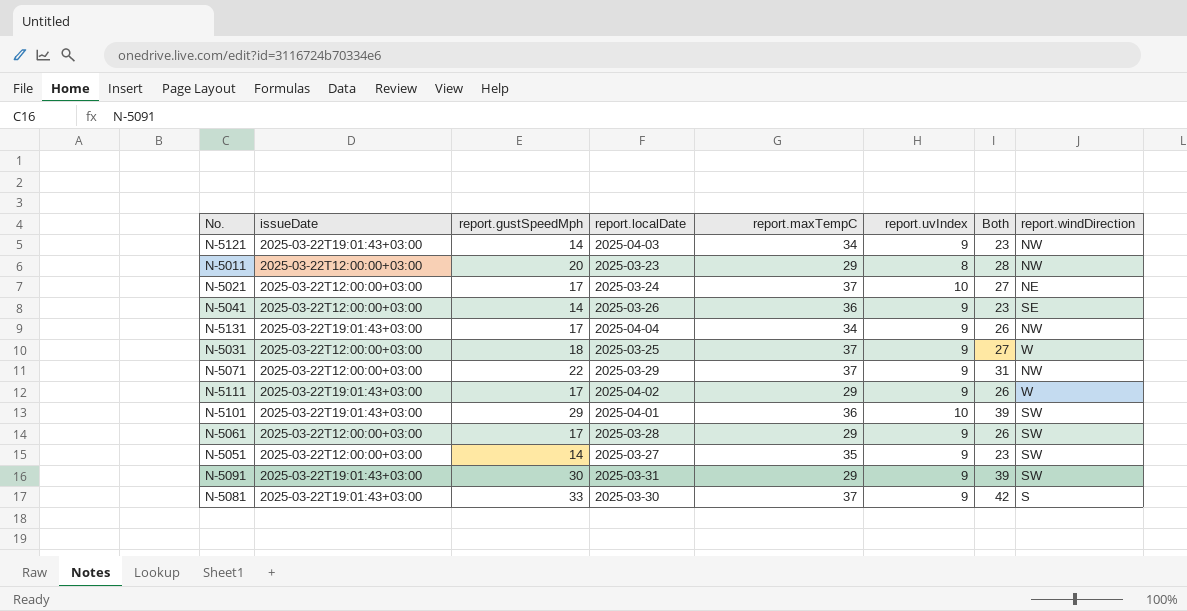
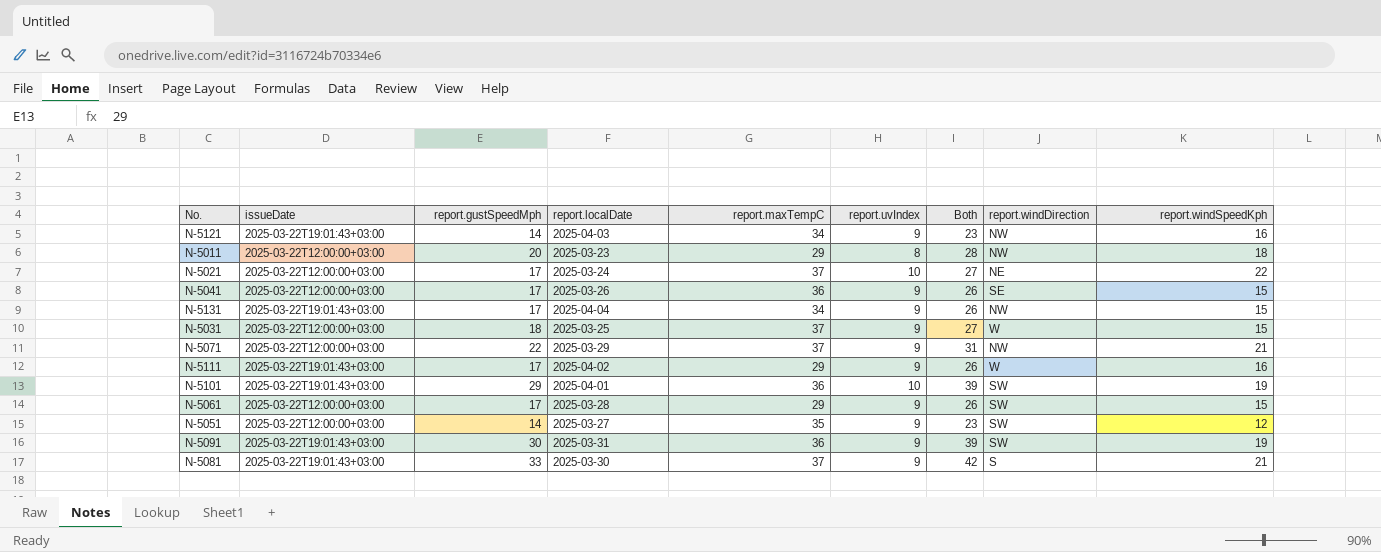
column report.windSpeedKph | position: none -> 9
N-5041 | report.gustSpeedMph: 14 -> 17
N-5041 | Both: 23 -> 26
N-5091 | report.maxTempC: 29 -> 36

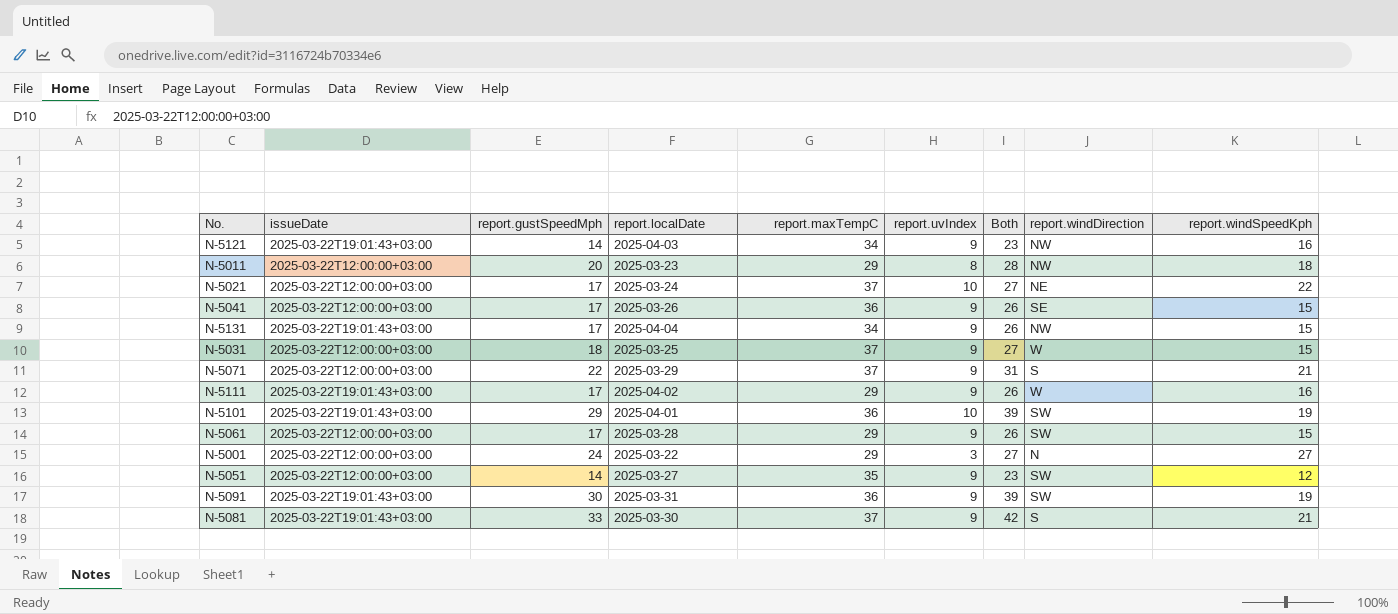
N-5071 | report.windDirection: NW -> S
row N-5001: none -> 2025-03-22T12:00:00+03:00 | 24 | 2025-03-22 | 29 | 3 | 27 | N | 27

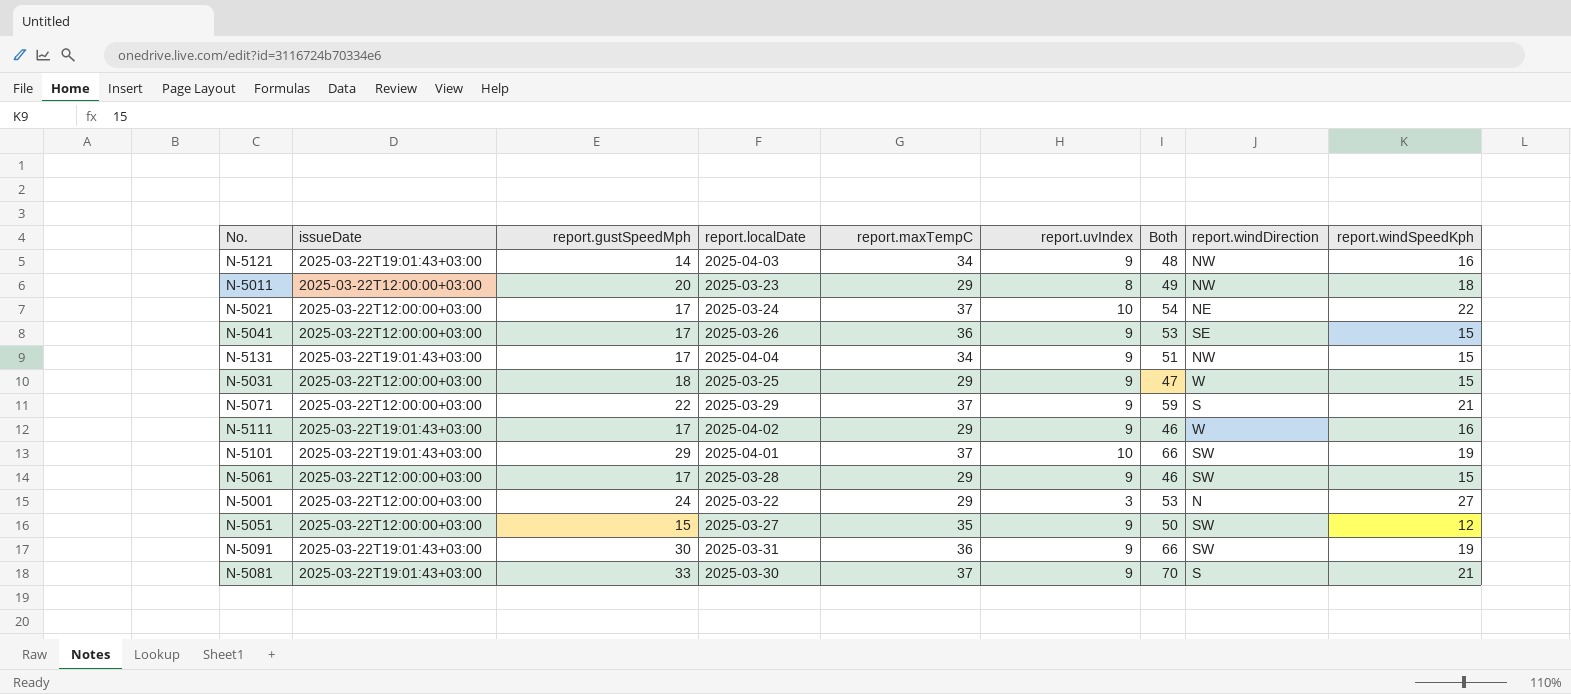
column Both | formula: [report.gustSpeedMph] + [report.uvIndex] -> [report.gustSpeedMph] + [report.maxTempC]
N-5031 | report.maxTempC: 37 -> 29
N-5101 | report.maxTempC: 36 -> 37
N-5051 | report.gustSpeedMph: 14 -> 15

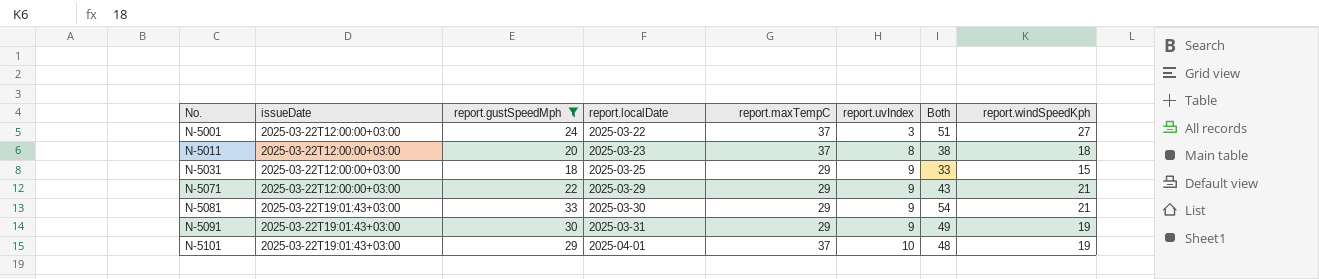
filter: none -> report.gustSpeedMph >= 18
row order: none -> No. ascending
column report.windDirection | position: 8 -> none
column Both | formula: [report.gustSpeedMph] + [report.maxTempC] -> [report.gustSpeedMph] + [report.windSpeedKph]
N-5001 | report.maxTempC: 29 -> 37
N-5011 | report.maxTempC: 29 -> 37
N-5071 | report.maxTempC: 37 -> 29
N-5081 | report.maxTempC: 37 -> 29
N-5091 | report.maxTempC: 36 -> 29

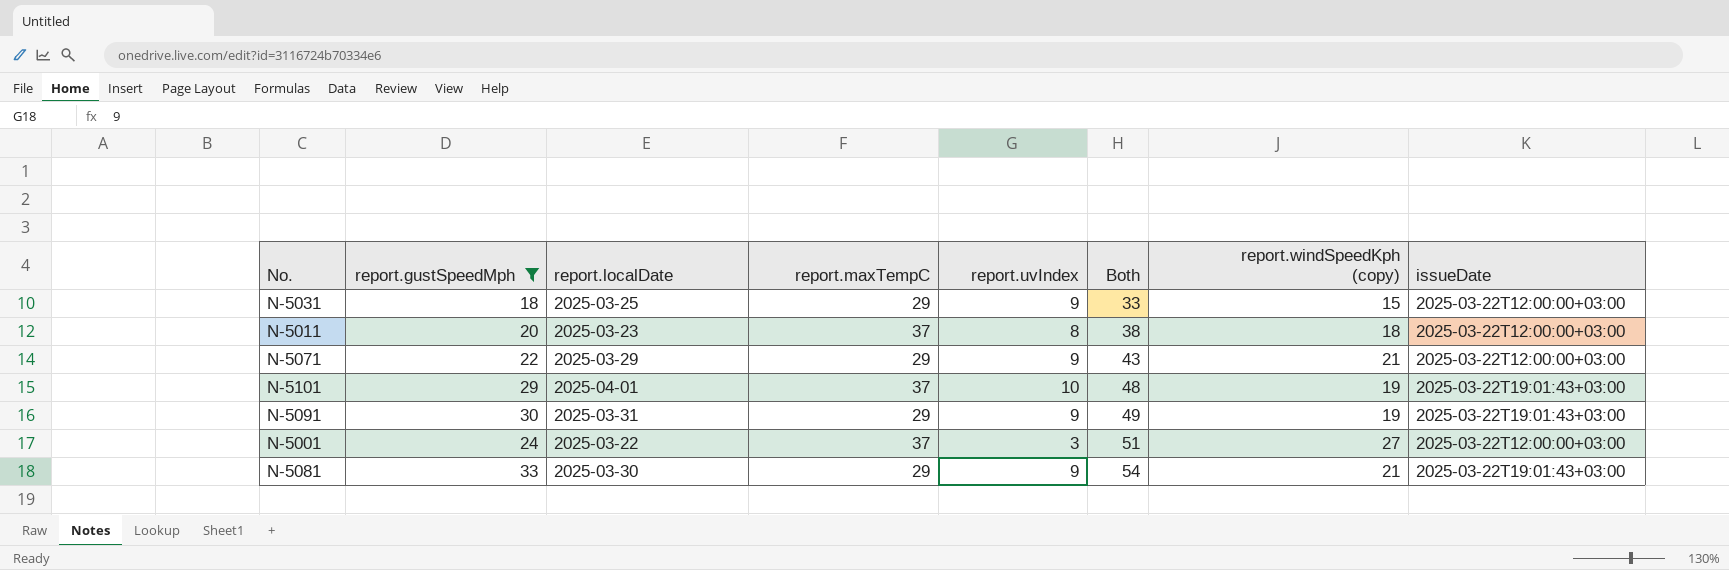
row order: No. ascending -> Both ascending
column name: report.windSpeedKph -> report.windSpeedKph (copy)
column issueDate | position: 2 -> 8

